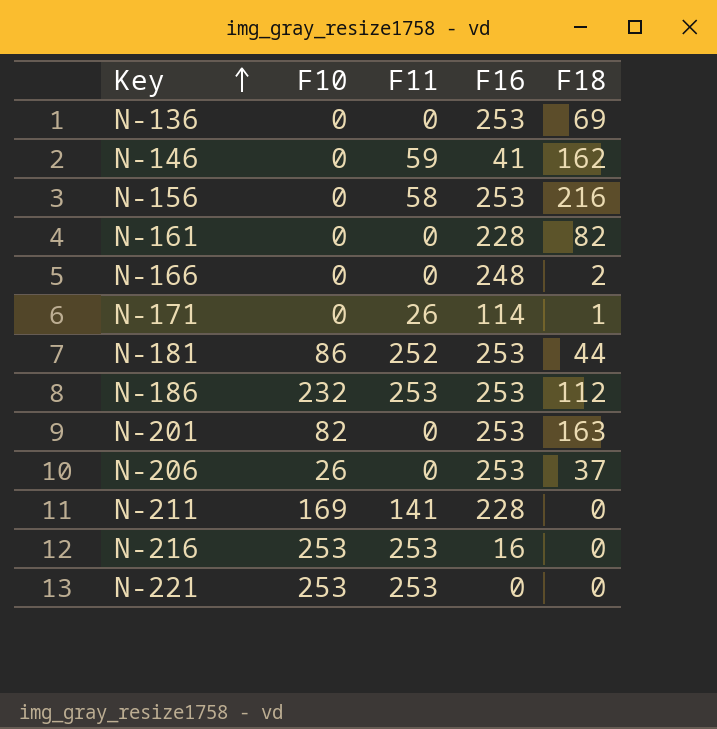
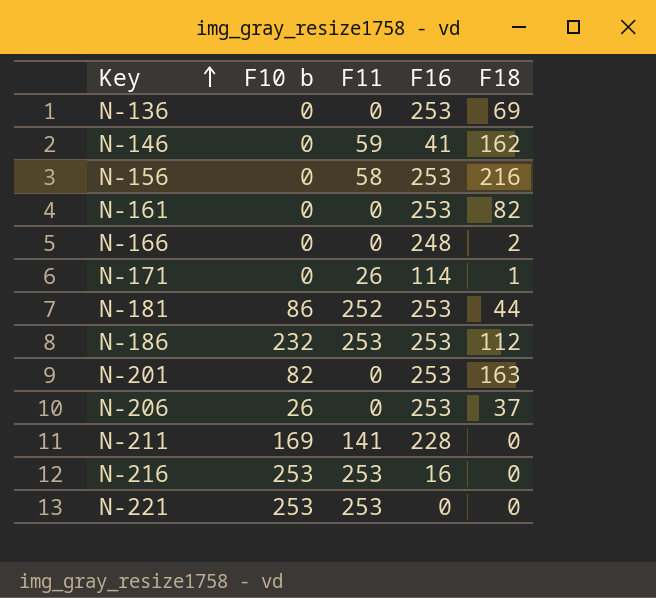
column name: F10 -> F10 b
N-161 | F16: 228 -> 253

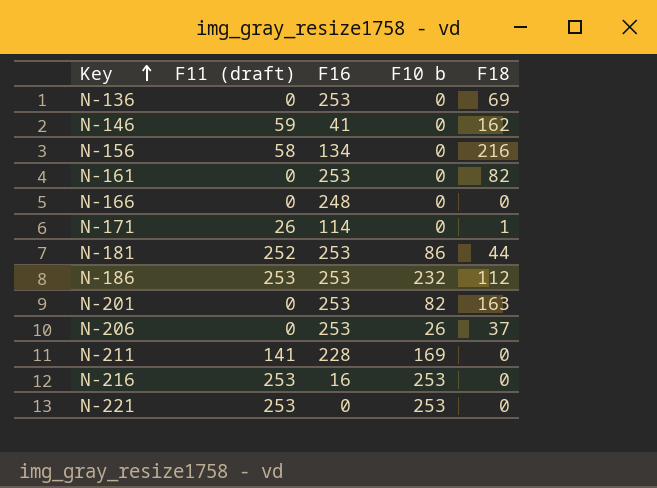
column name: F11 -> F11 (draft)
column F10 b | position: 2 -> 4
N-156 | F16: 253 -> 134
N-166 | F18: 2 -> 0

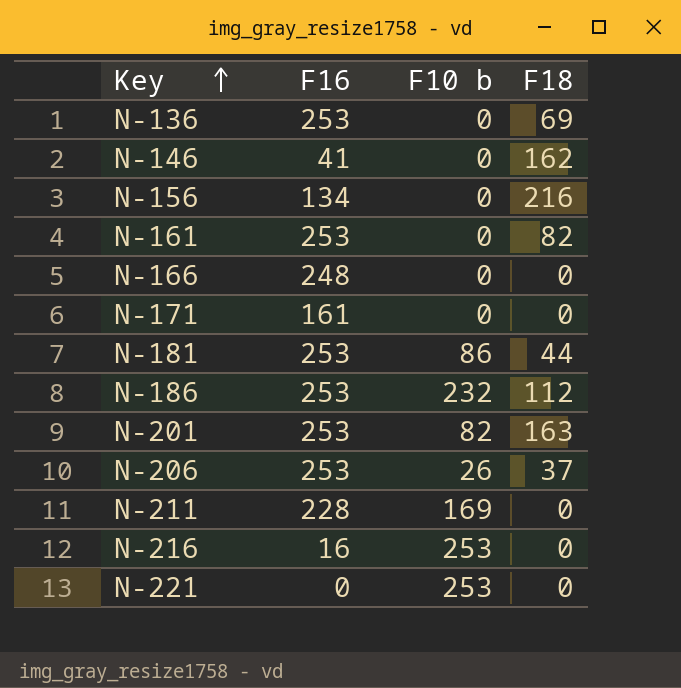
column F11 (draft) | position: 2 -> none
N-171 | F16: 114 -> 161
N-171 | F18: 1 -> 0

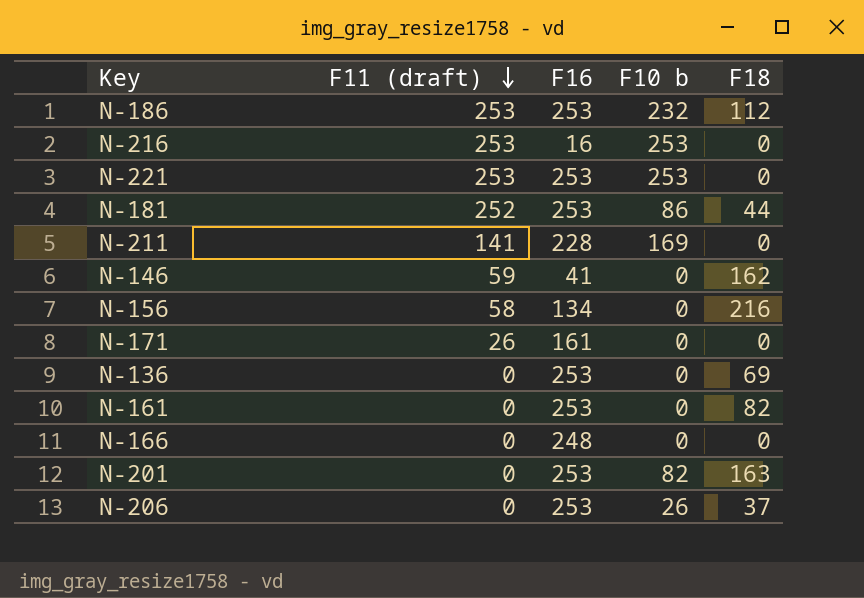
row order: Key ascending -> F11 (draft) descending
column F11 (draft) | position: none -> 2
N-221 | F16: 0 -> 253

